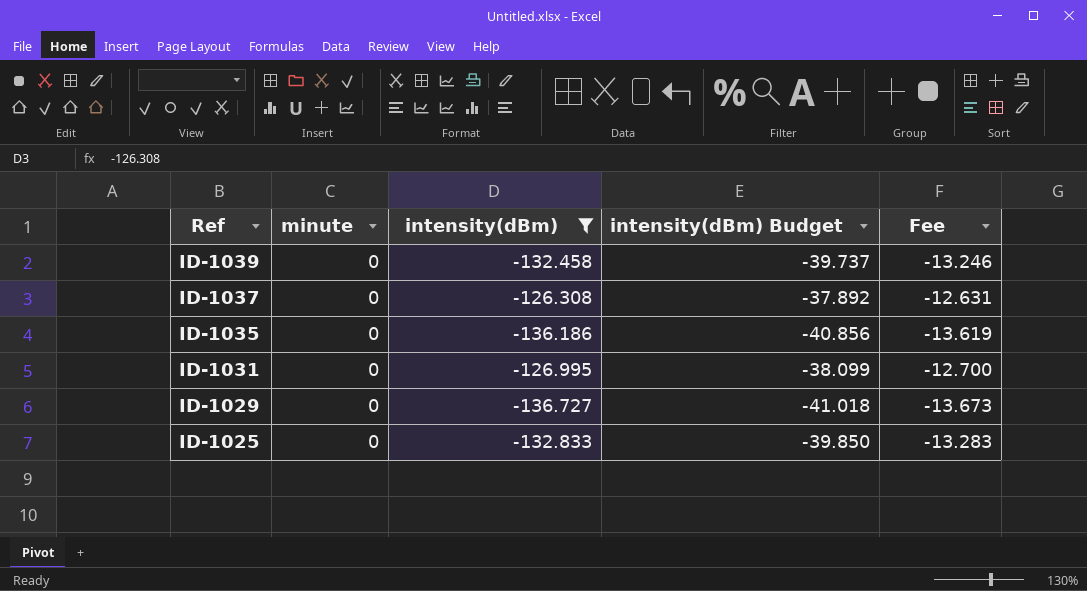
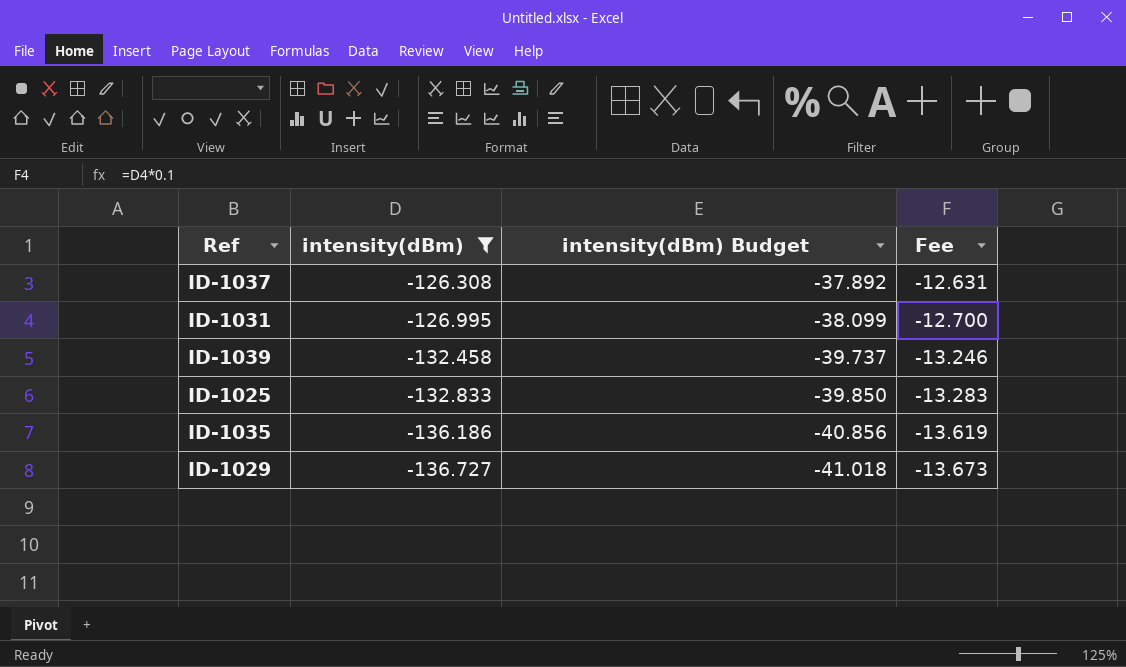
row order: Ref descending -> intensity(dBm) descending
column minute | position: 2 -> none

